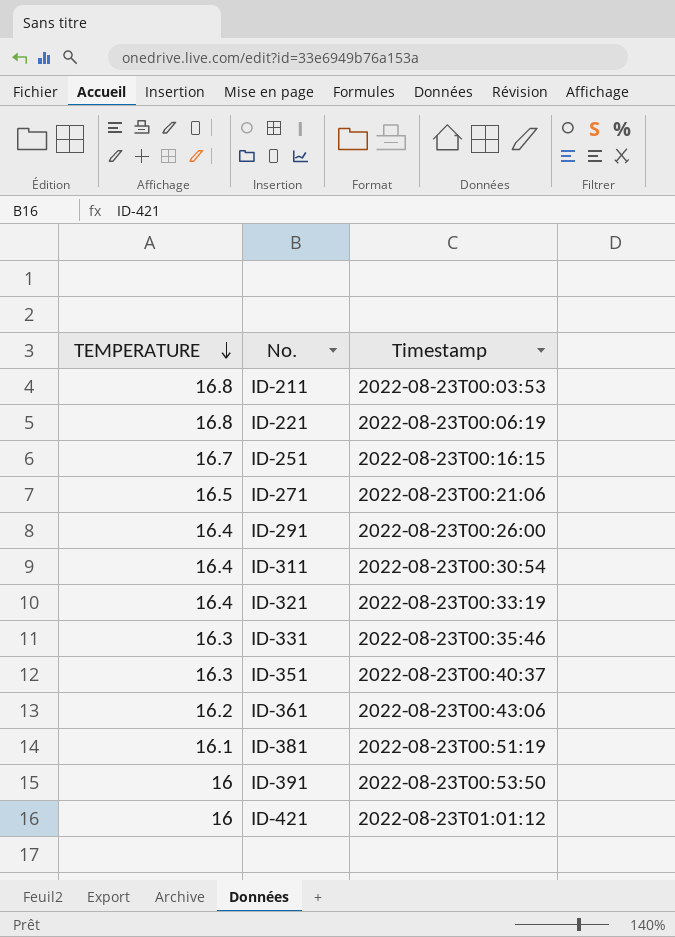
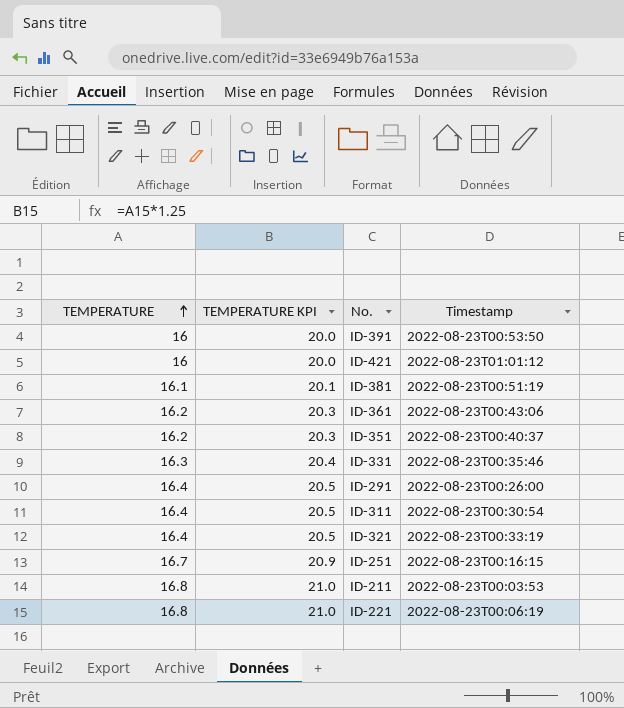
row order: TEMPERATURE descending -> TEMPERATURE ascending
column TEMPERATURE KPI | formula: none -> [TEMPERATURE] * 1.25
row ID-271: 16.5 | 2022-08-23T00:21:06 -> none
ID-351 | TEMPERATURE: 16.3 -> 16.2

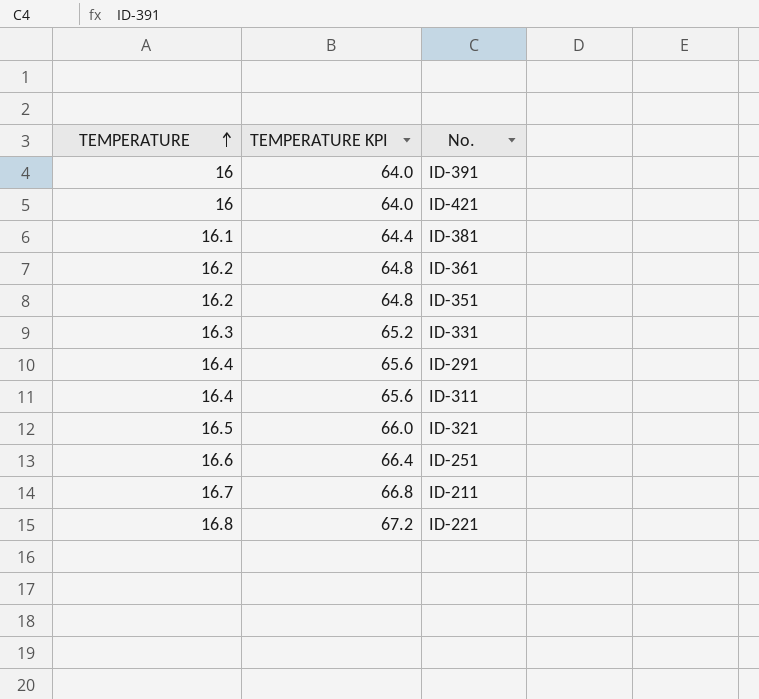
column Timestamp | position: 4 -> none
column TEMPERATURE KPI | formula: [TEMPERATURE] * 1.25 -> [TEMPERATURE] * 4
ID-321 | TEMPERATURE: 16.4 -> 16.5
ID-251 | TEMPERATURE: 16.7 -> 16.6
ID-211 | TEMPERATURE: 16.8 -> 16.7

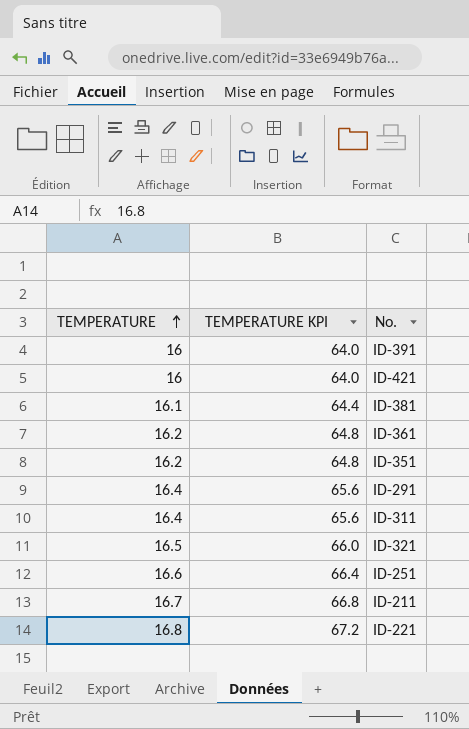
row ID-331: 16.3 | 65.2 -> none

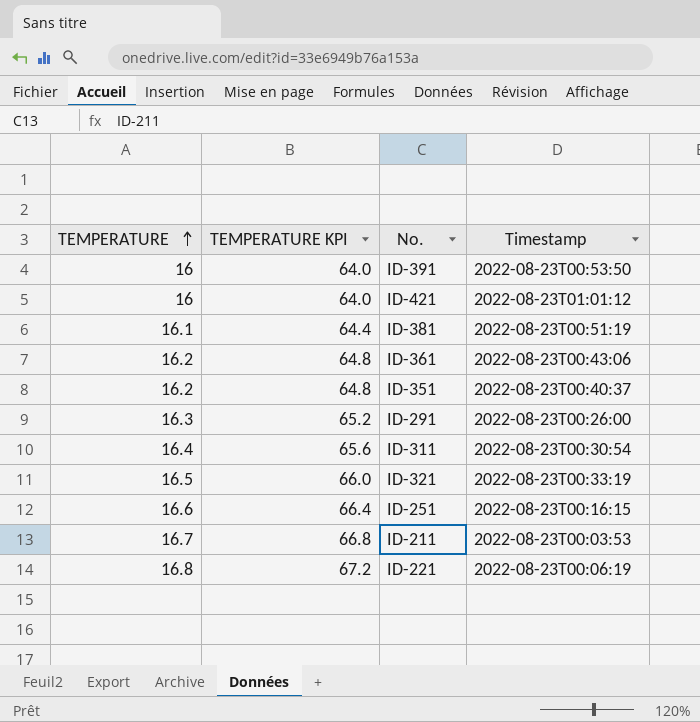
column Timestamp | position: none -> 4
ID-291 | TEMPERATURE: 16.4 -> 16.3
ID-291 | TEMPERATURE KPI: 65.6 -> 65.2

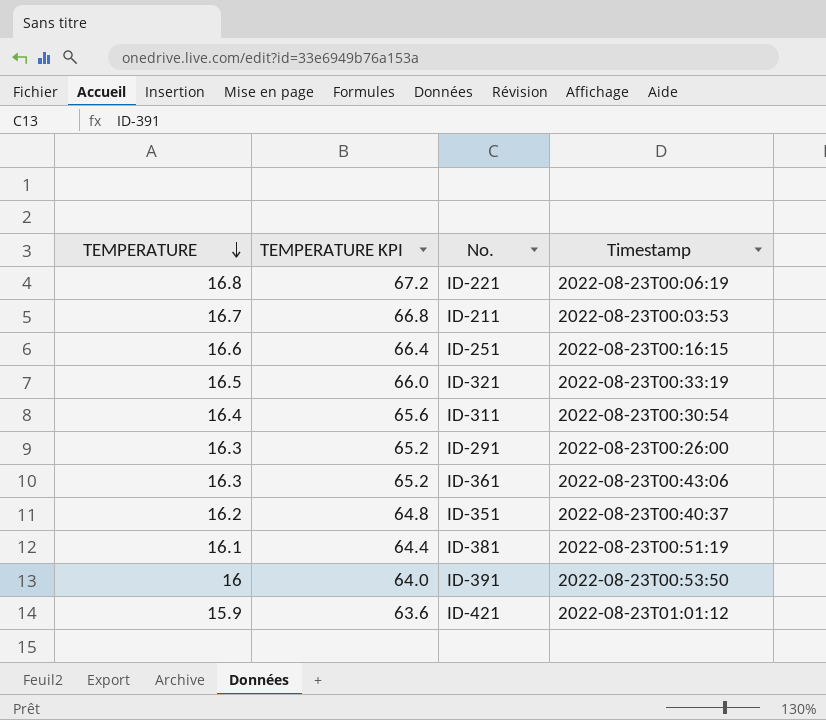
row order: TEMPERATURE ascending -> TEMPERATURE descending
ID-361 | TEMPERATURE: 16.2 -> 16.3
ID-361 | TEMPERATURE KPI: 64.8 -> 65.2
ID-421 | TEMPERATURE: 16 -> 15.9
ID-421 | TEMPERATURE KPI: 64.0 -> 63.6

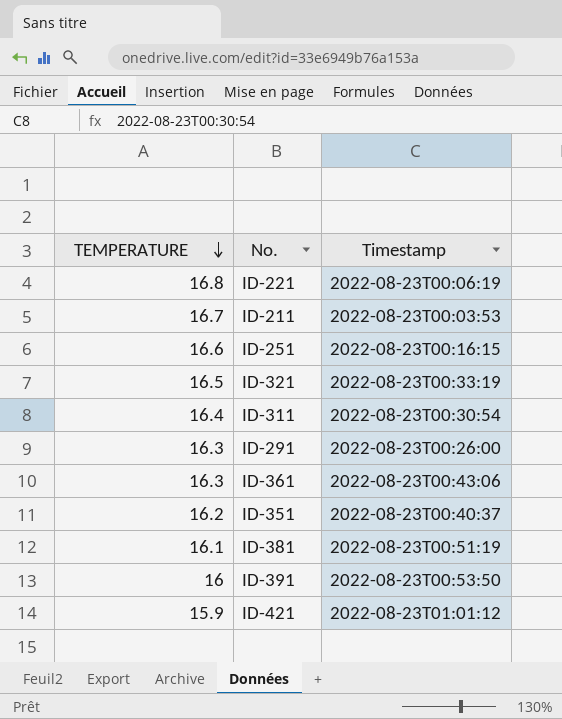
column TEMPERATURE KPI | formula: [TEMPERATURE] * 4 -> none

